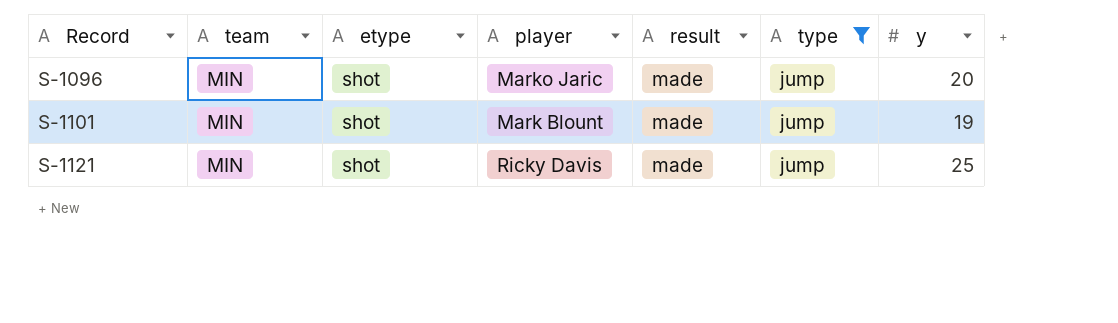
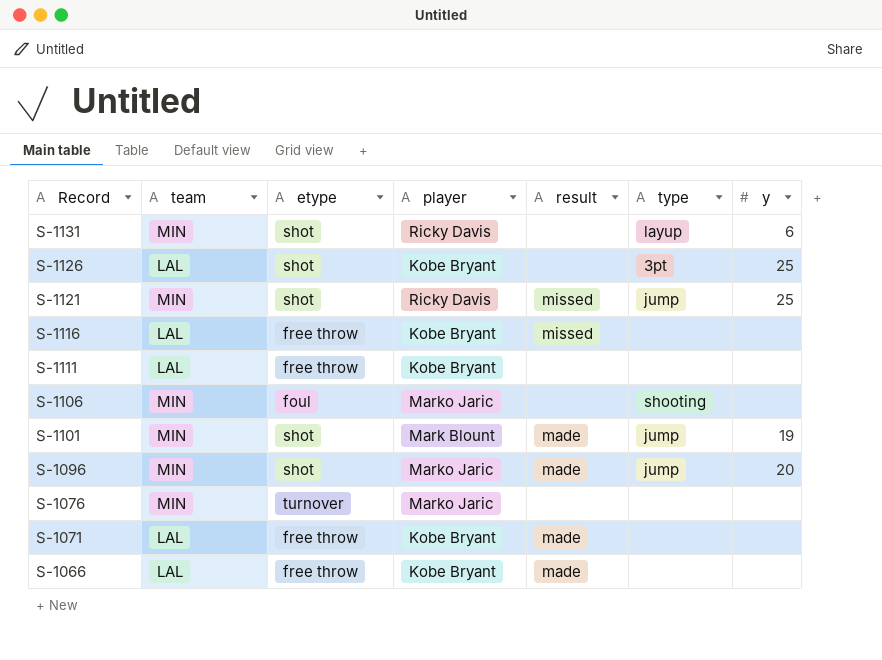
filter: type = jump -> none
row order: Record ascending -> Record descending
S-1121 | result: made -> missed

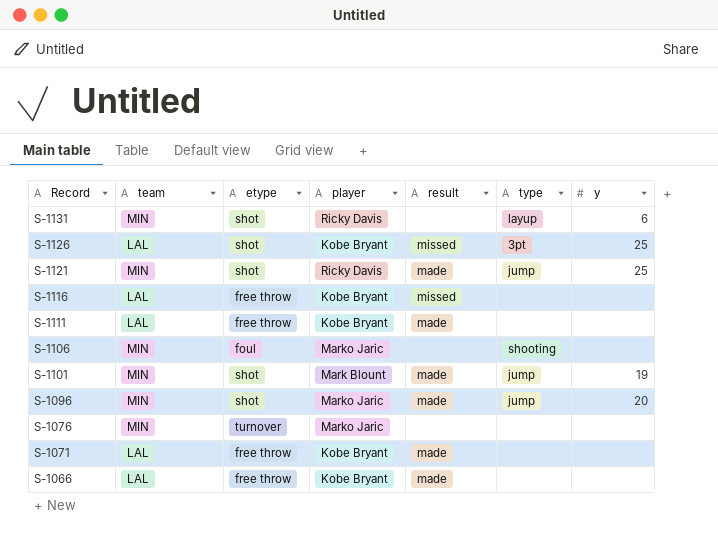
S-1126 | result: none -> missed
S-1121 | result: missed -> made
S-1111 | result: none -> made

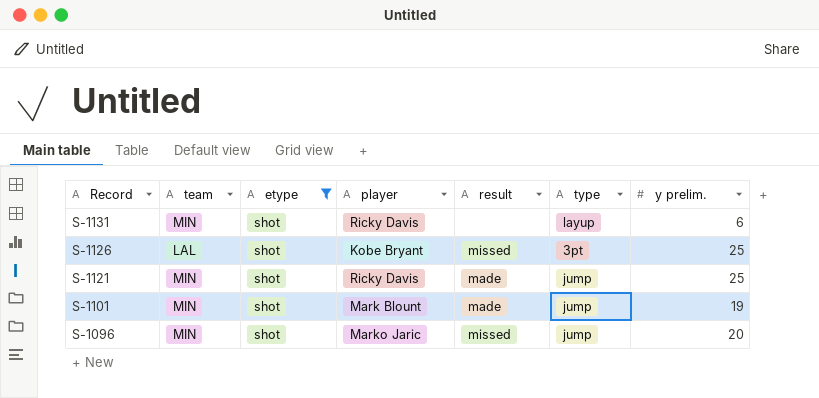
filter: none -> etype = shot
column name: y -> y prelim.
S-1096 | result: made -> missed

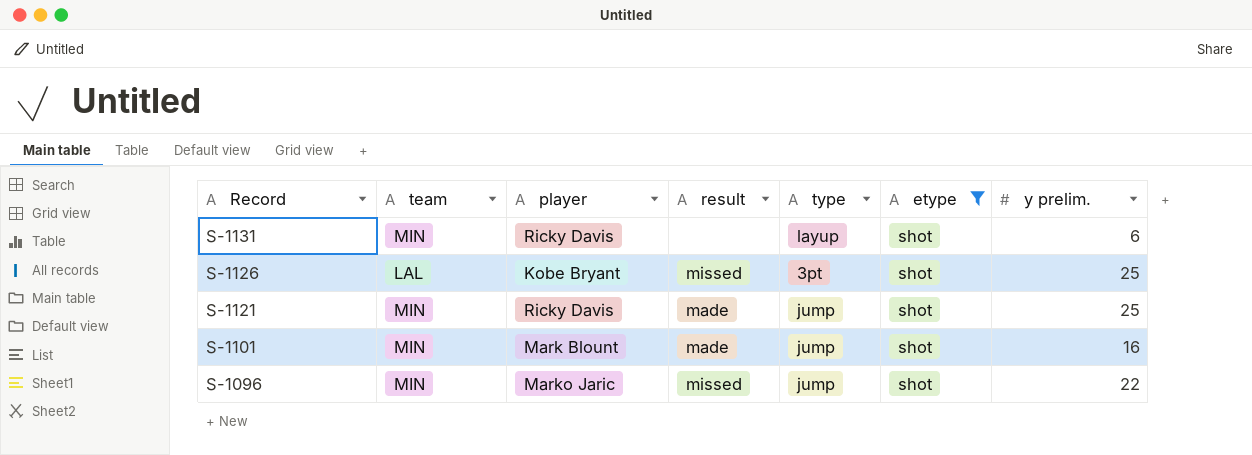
column etype | position: 3 -> 6
S-1101 | y prelim.: 19 -> 16
S-1096 | y prelim.: 20 -> 22

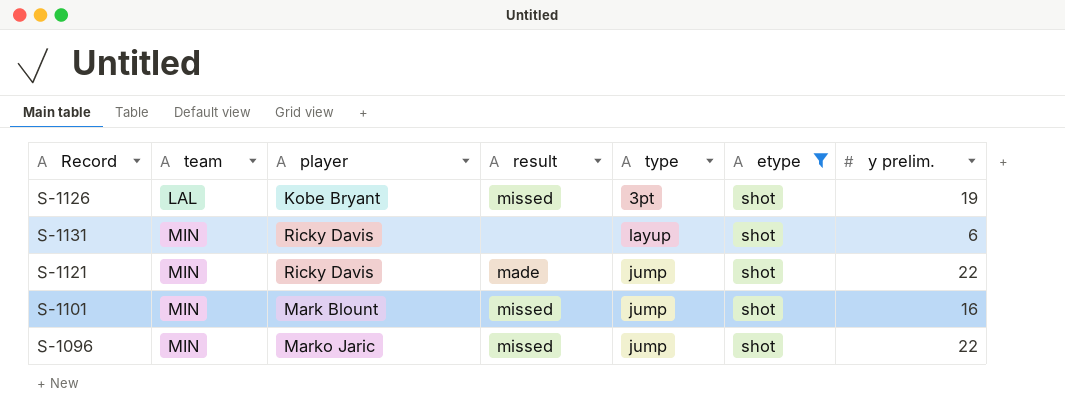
row order: Record descending -> team ascending
S-1126 | y prelim.: 25 -> 19
S-1121 | y prelim.: 25 -> 22
S-1101 | result: made -> missed

